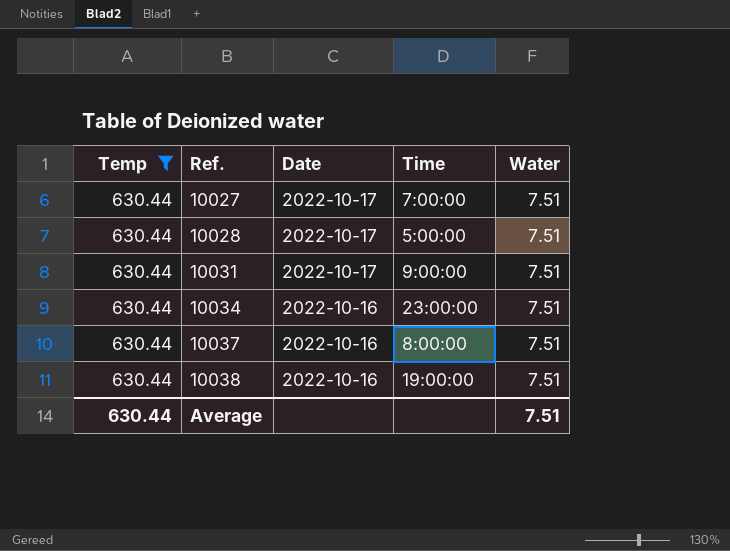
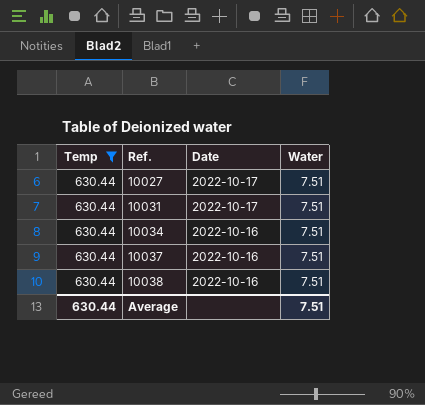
column Time | position: 4 -> none
row 10028: 630.44 | 2022-10-17 | 5:00:00 | 7.51 -> none

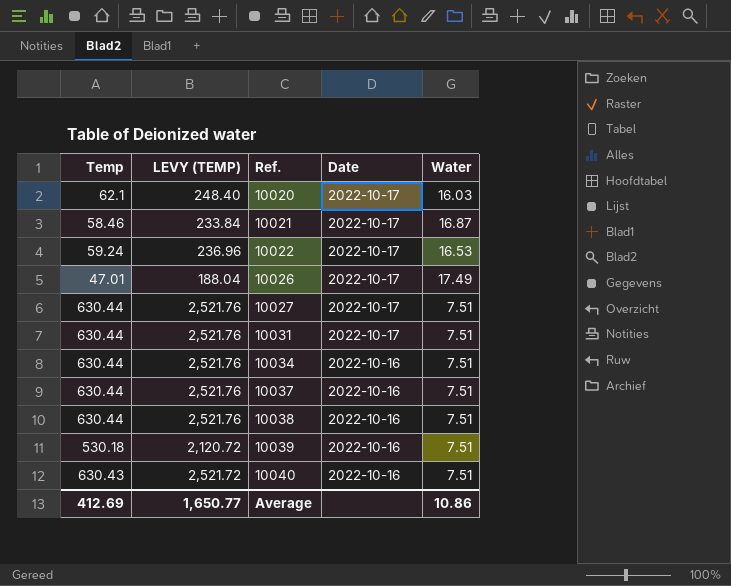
filter: Temp = 630.44 -> none
column LEVY (TEMP) | formula: none -> [Temp] * 4
Average | Temp: 630.44 -> 412.69
Average | Water: 7.51 -> 10.86

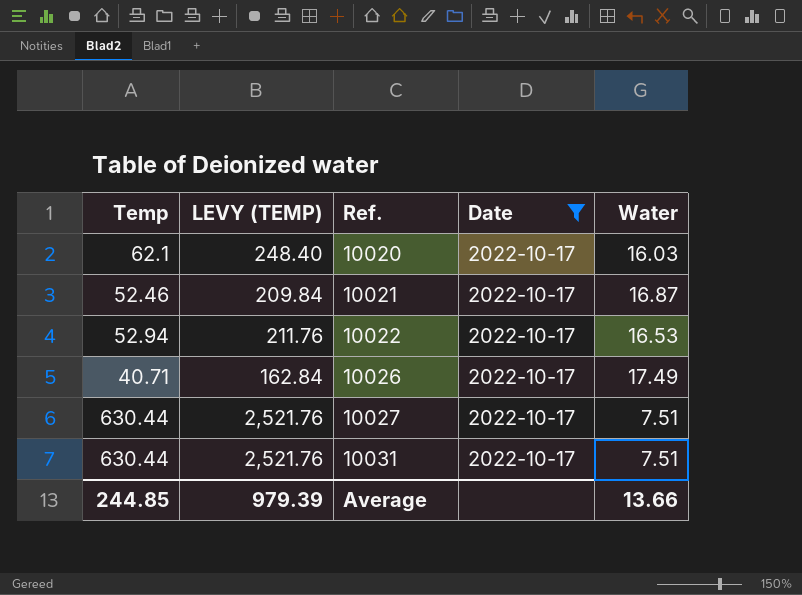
filter: none -> Date = 2022-10-17
10021 | Temp: 58.46 -> 52.46
10021 | LEVY (TEMP): 233.84 -> 209.84
10022 | Temp: 59.24 -> 52.94
10022 | LEVY (TEMP): 236.96 -> 211.76
10026 | Temp: 47.01 -> 40.71
10026 | LEVY (TEMP): 188.04 -> 162.84
Average | Temp: 412.69 -> 244.85
Average | LEVY (TEMP): 1,650.77 -> 979.39
Average | Water: 10.86 -> 13.66

